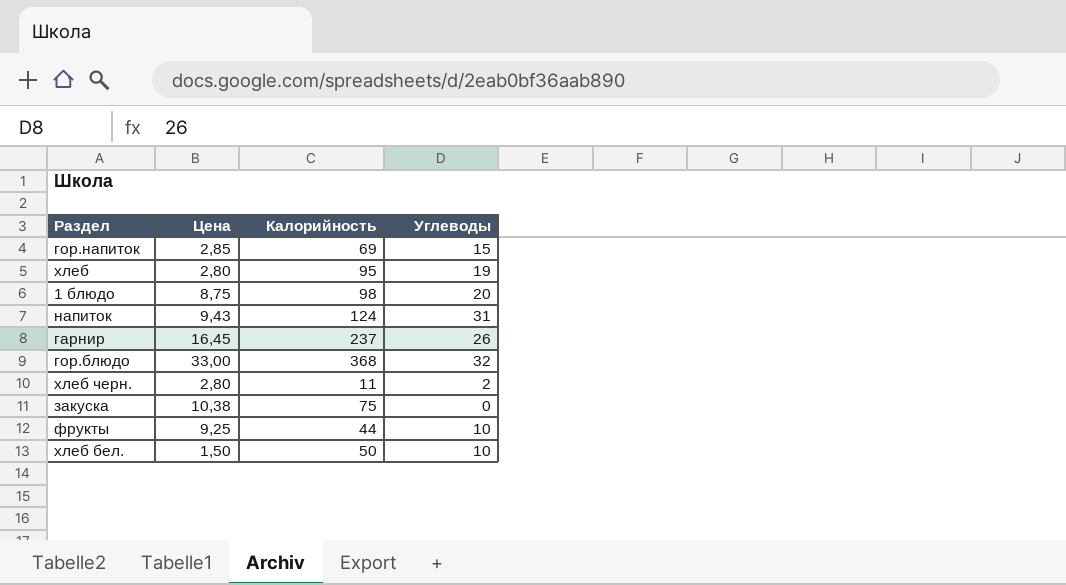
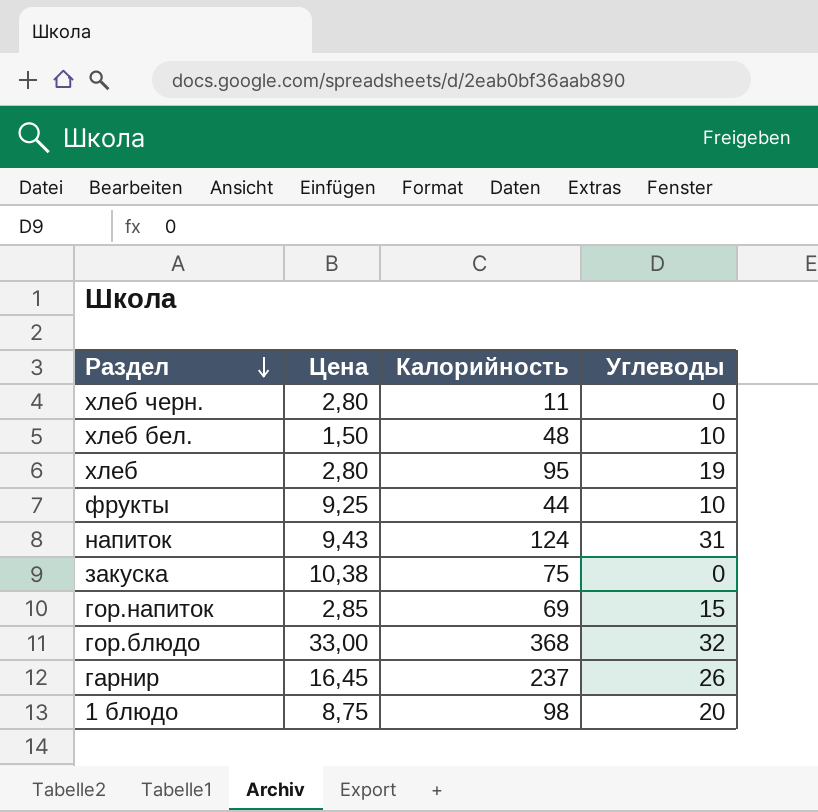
row order: none -> Раздел descending
хлеб черн. | Углеводы: 2 -> 0
хлеб бел. | Калорийность: 50 -> 48

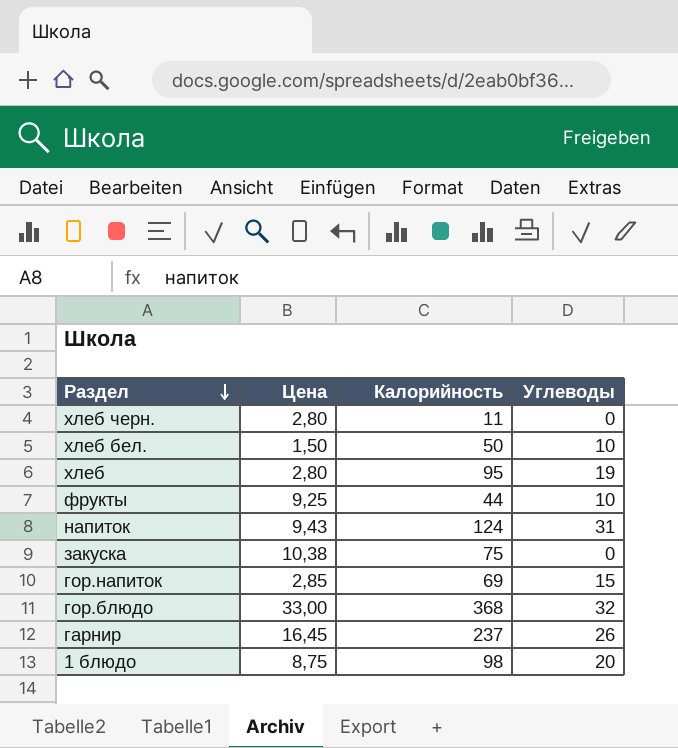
хлеб бел. | Калорийность: 48 -> 50

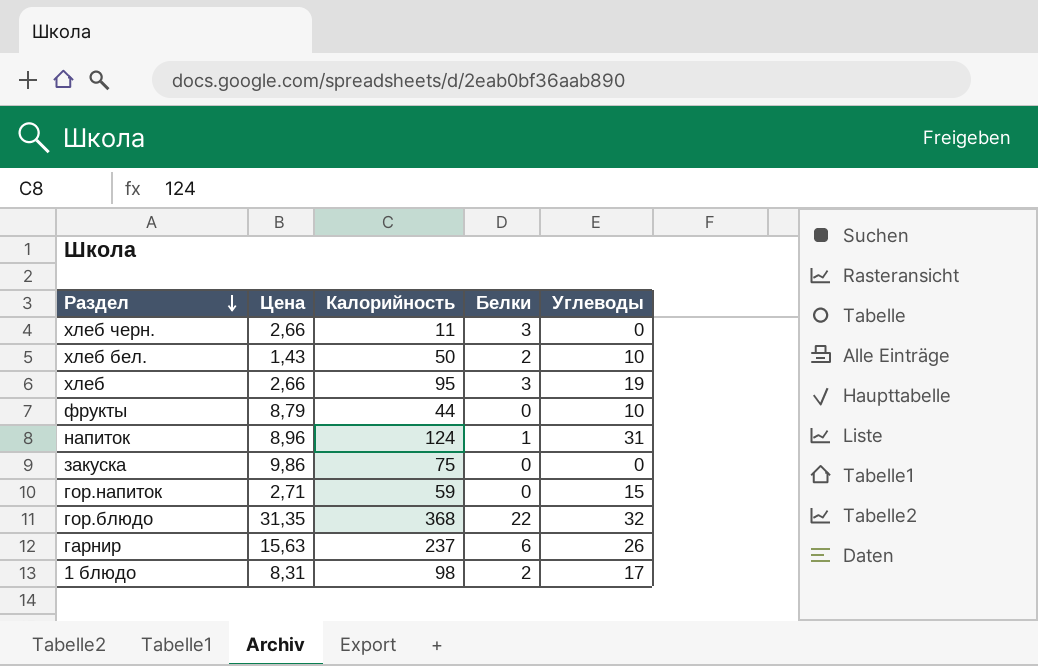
column Белки | position: none -> 4
хлеб черн. | Цена: 2,80 -> 2,66
хлеб бел. | Цена: 1,50 -> 1,43
хлеб | Цена: 2,80 -> 2,66
фрукты | Цена: 9,25 -> 8,79
напиток | Цена: 9,43 -> 8,96
закуска | Цена: 10,38 -> 9,86
гор.напиток | Цена: 2,85 -> 2,71
гор.напиток | Калорийность: 69 -> 59
гор.блюдо | Цена: 33,00 -> 31,35
гарнир | Цена: 16,45 -> 15,63
1 блюдо | Цена: 8,75 -> 8,31
1 блюдо | Углеводы: 20 -> 17

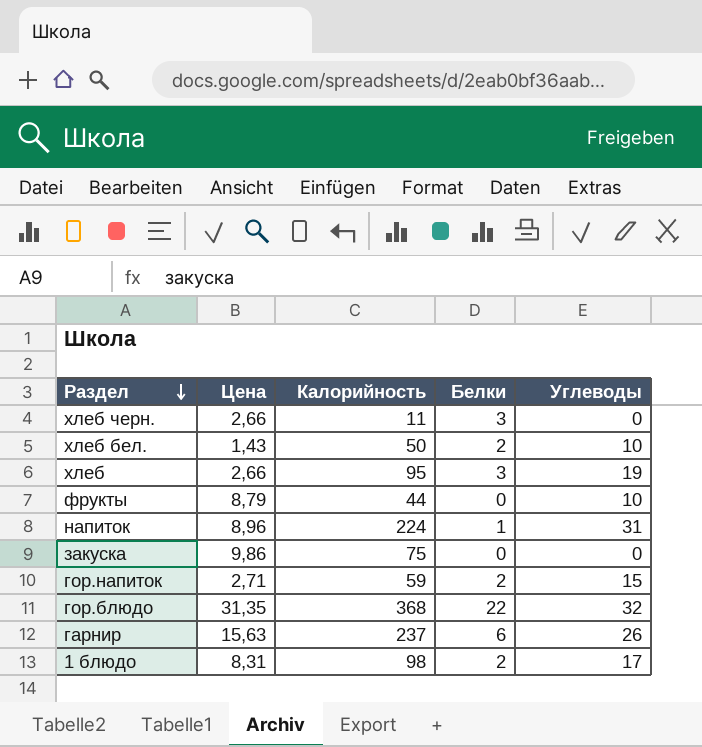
напиток | Калорийность: 124 -> 224
гор.напиток | Белки: 0 -> 2

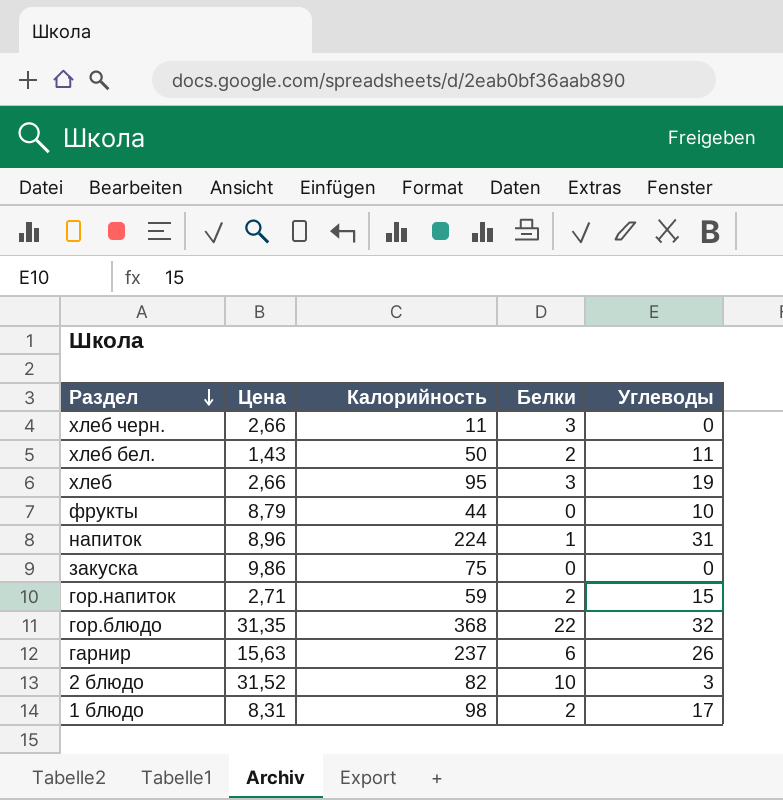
хлеб бел. | Углеводы: 10 -> 11
row 2 блюдо: none -> 31,52 | 82 | 10 | 3

